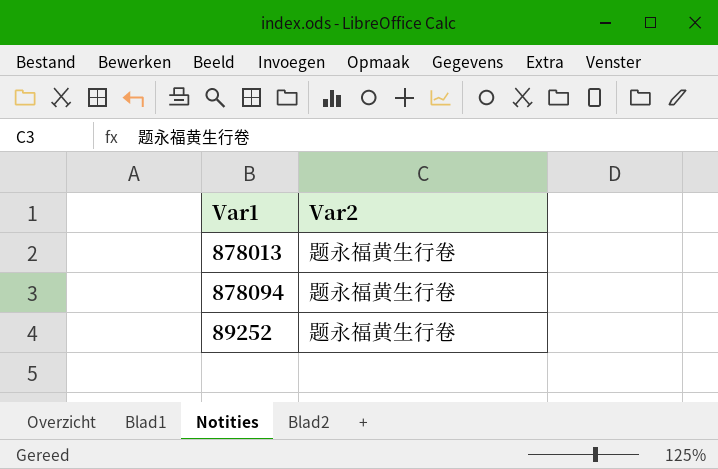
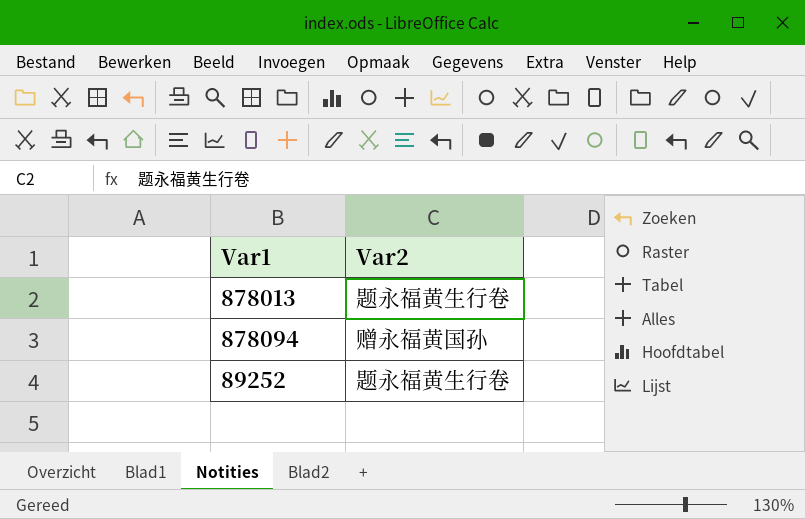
878094 | Var2: 题永福黄生行卷 -> 赠永福黄国孙

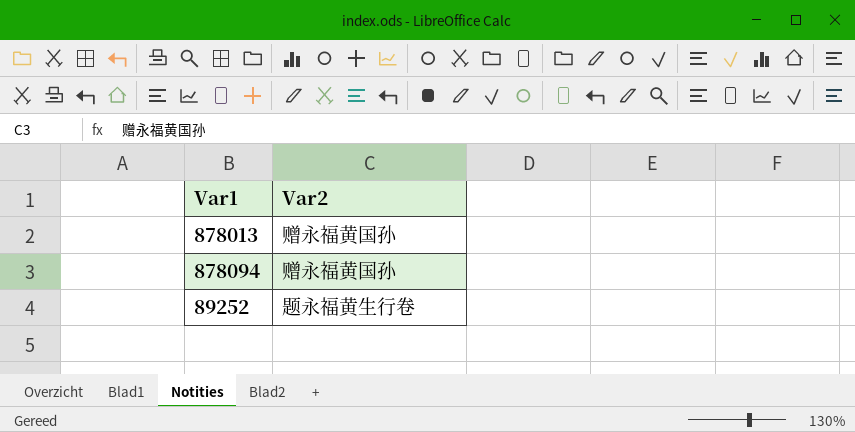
878013 | Var2: 题永福黄生行卷 -> 赠永福黄国孙

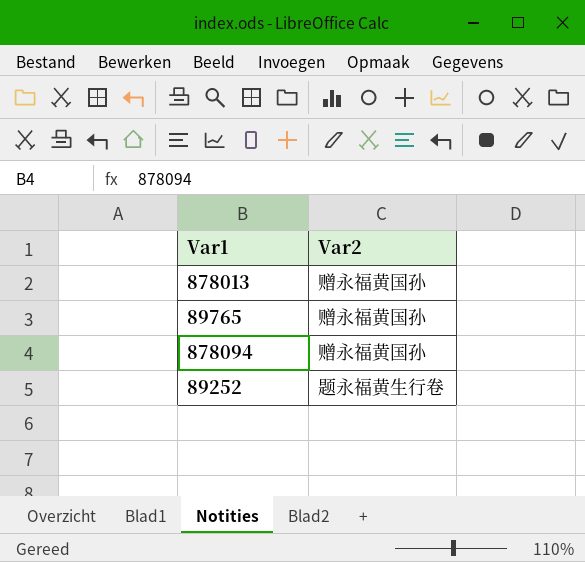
row 89765: none -> 赠永福黄国孙

